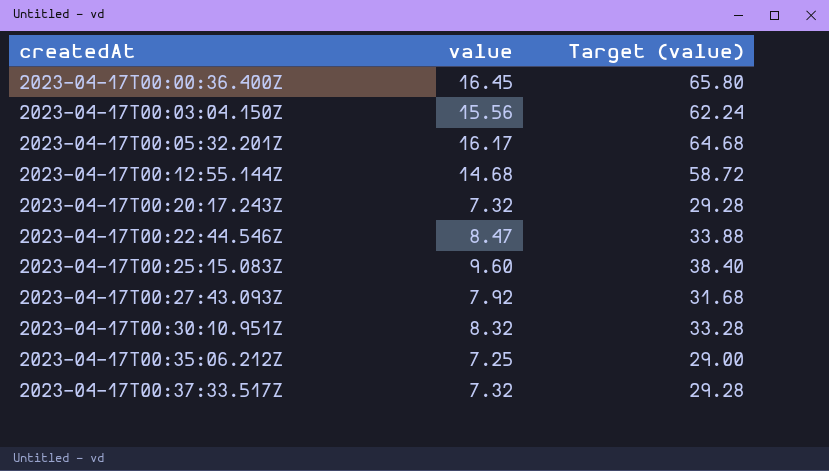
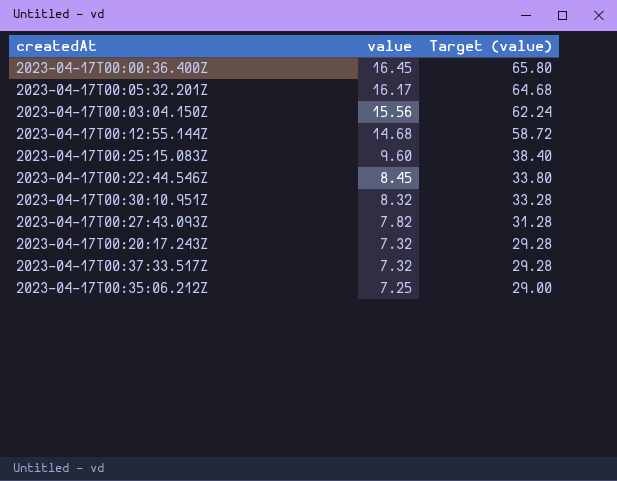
row order: createdAt ascending -> value descending
2023-04-17T00:22:44.546Z | value: 8.47 -> 8.45
2023-04-17T00:22:44.546Z | Target (value): 33.88 -> 33.80
2023-04-17T00:27:43.093Z | value: 7.92 -> 7.82
2023-04-17T00:27:43.093Z | Target (value): 31.68 -> 31.28

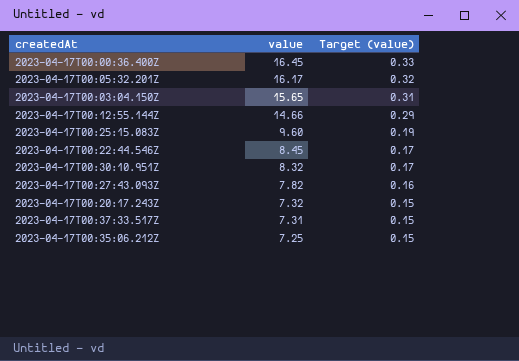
column Target (value) | formula: [value] * 4 -> [value] * 0.02
2023-04-17T00:03:04.150Z | value: 15.56 -> 15.65
2023-04-17T00:12:55.144Z | value: 14.68 -> 14.66
2023-04-17T00:37:33.517Z | value: 7.32 -> 7.31

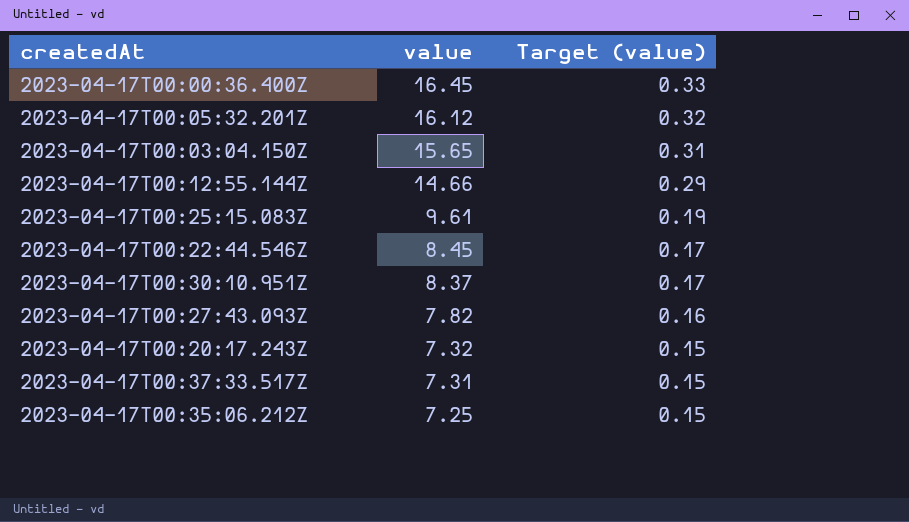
2023-04-17T00:05:32.201Z | value: 16.17 -> 16.12
2023-04-17T00:25:15.083Z | value: 9.60 -> 9.61
2023-04-17T00:30:10.951Z | value: 8.32 -> 8.37

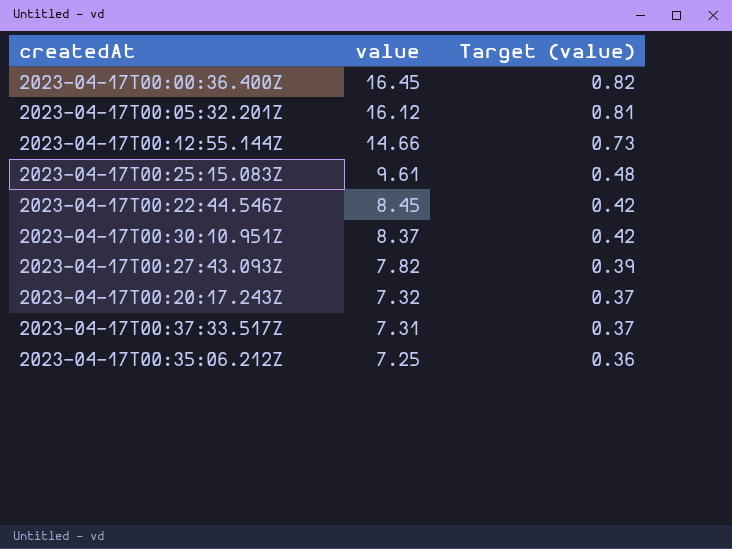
column Target (value) | formula: [value] * 0.02 -> [value] * 0.05
row 2023-04-17T00:03:04.150Z: 15.65 | 0.31 -> none

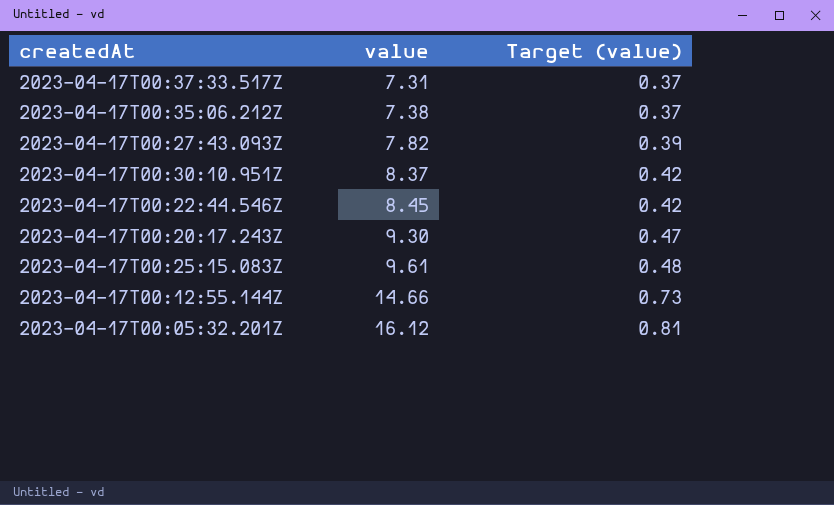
row order: value descending -> value ascending
row 2023-04-17T00:00:36.400Z: 16.45 | 0.82 -> none
2023-04-17T00:35:06.212Z | value: 7.25 -> 7.38
2023-04-17T00:35:06.212Z | Target (value): 0.36 -> 0.37
2023-04-17T00:20:17.243Z | value: 7.32 -> 9.30
2023-04-17T00:20:17.243Z | Target (value): 0.37 -> 0.47

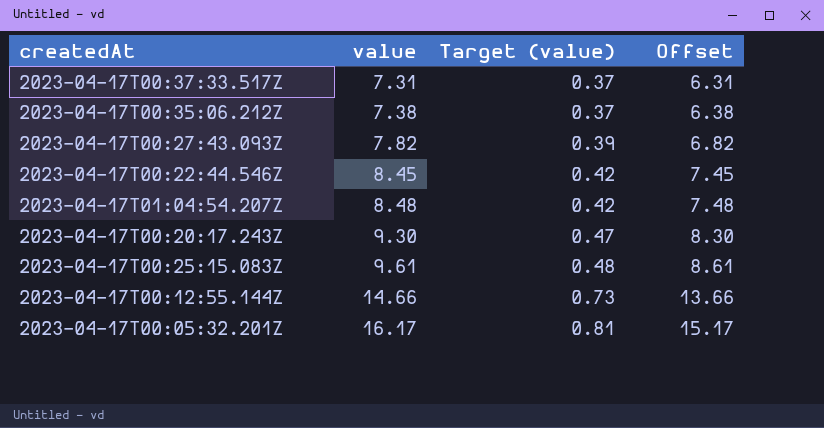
column Offset | formula: none -> [value] - 1
row 2023-04-17T00:30:10.951Z: 8.37 | 0.42 -> none
row 2023-04-17T01:04:54.207Z: none -> 8.48 | 0.42 | 7.48
2023-04-17T00:05:32.201Z | value: 16.12 -> 16.17

